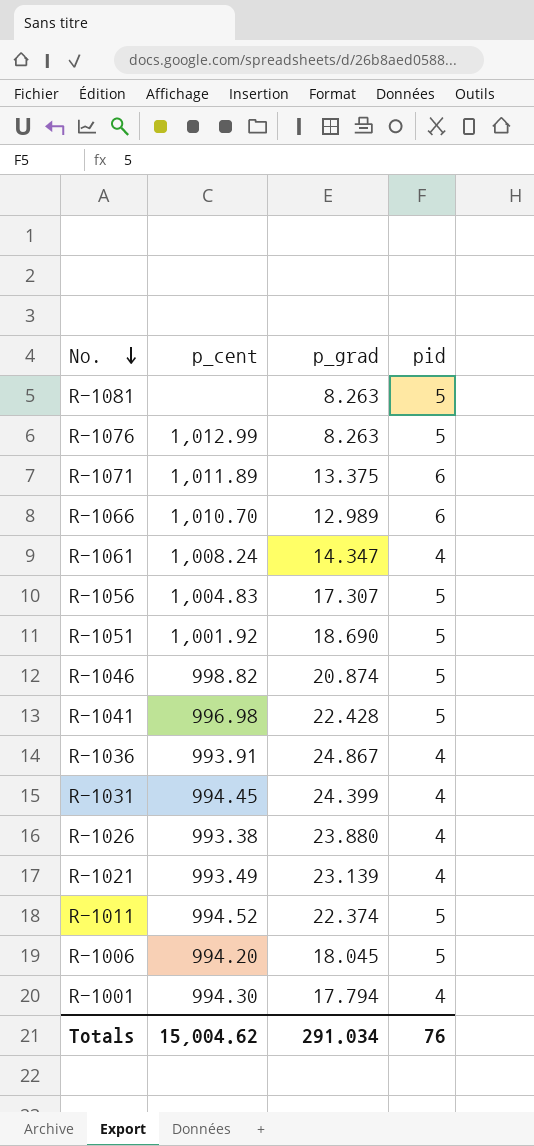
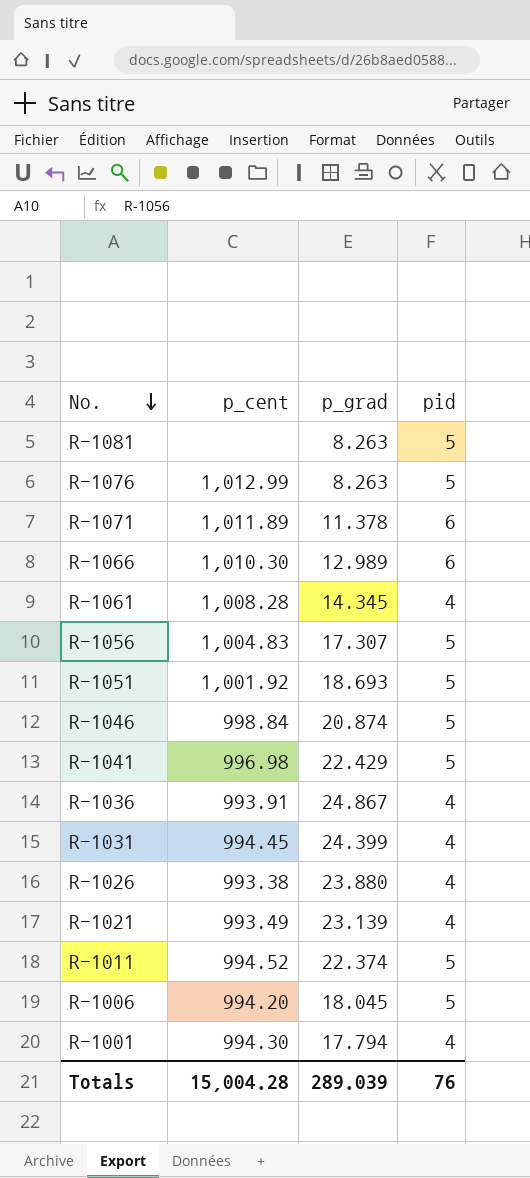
R-1071 | p_grad: 13.375 -> 11.378
R-1066 | p_cent: 1,010.70 -> 1,010.30
R-1061 | p_cent: 1,008.24 -> 1,008.28
R-1061 | p_grad: 14.347 -> 14.345
R-1051 | p_grad: 18.690 -> 18.693
R-1046 | p_cent: 998.82 -> 998.84
R-1041 | p_grad: 22.428 -> 22.429
Totals | p_cent: 15,004.62 -> 15,004.28
Totals | p_grad: 291.034 -> 289.039

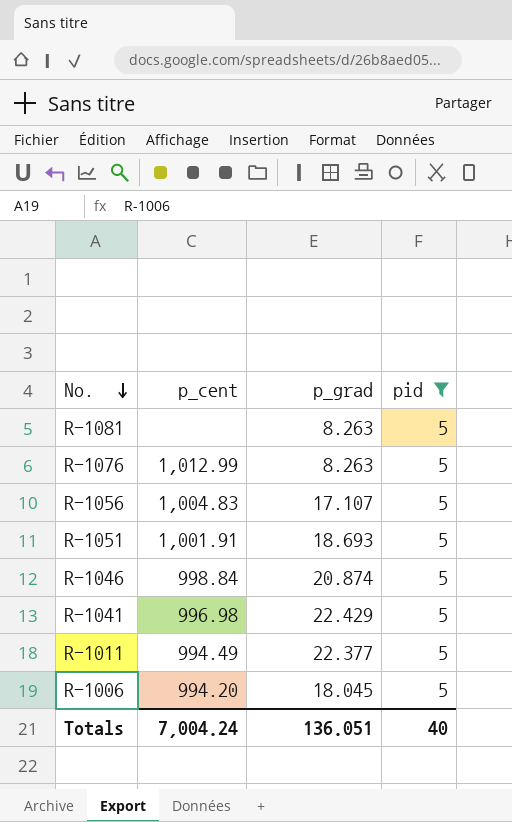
filter: none -> pid = 5
R-1056 | p_grad: 17.307 -> 17.107
R-1051 | p_cent: 1,001.92 -> 1,001.91
R-1011 | p_cent: 994.52 -> 994.49
R-1011 | p_grad: 22.374 -> 22.377
Totals | p_cent: 15,004.28 -> 7,004.24
Totals | p_grad: 289.039 -> 136.051
Totals | pid: 76 -> 40

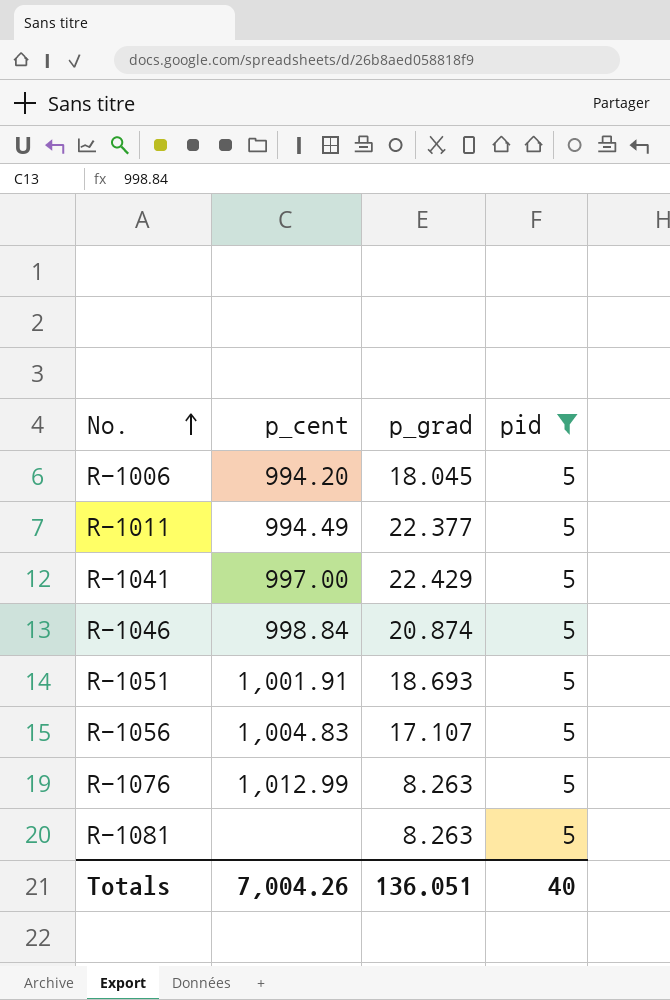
row order: No. descending -> No. ascending
R-1041 | p_cent: 996.98 -> 997.00
Totals | p_cent: 7,004.24 -> 7,004.26

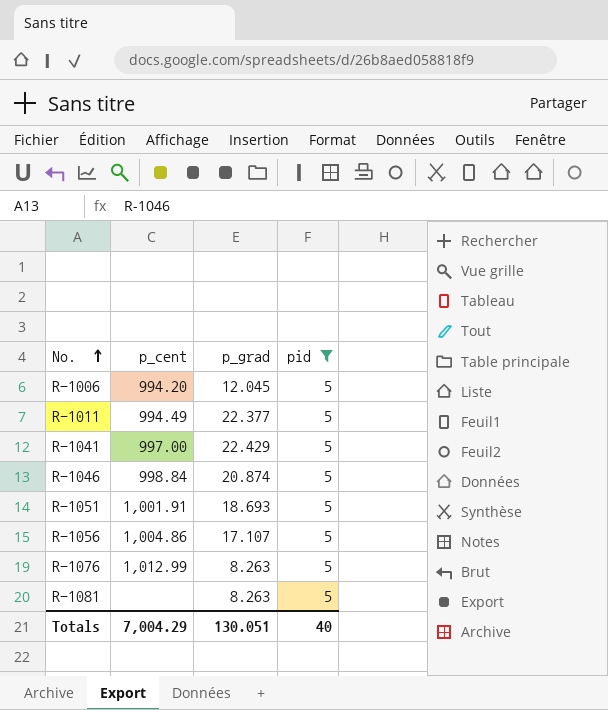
R-1006 | p_grad: 18.045 -> 12.045
R-1056 | p_cent: 1,004.83 -> 1,004.86
Totals | p_cent: 7,004.26 -> 7,004.29
Totals | p_grad: 136.051 -> 130.051

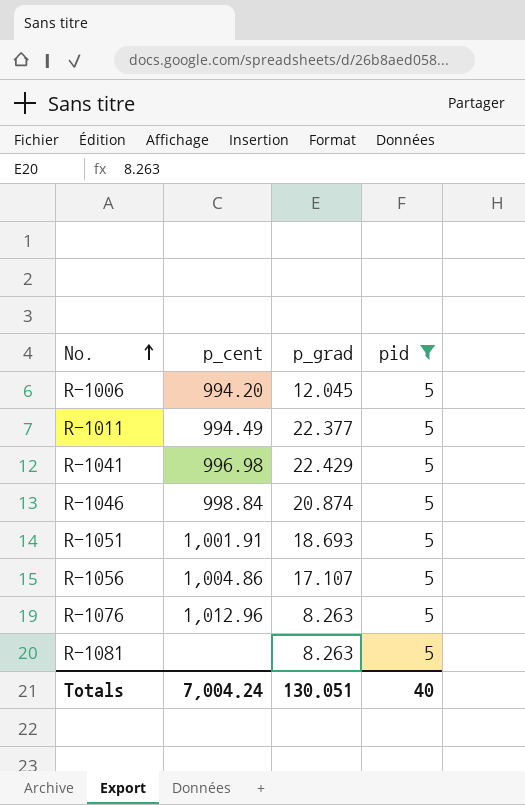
R-1041 | p_cent: 997.00 -> 996.98
R-1076 | p_cent: 1,012.99 -> 1,012.96
Totals | p_cent: 7,004.29 -> 7,004.24

